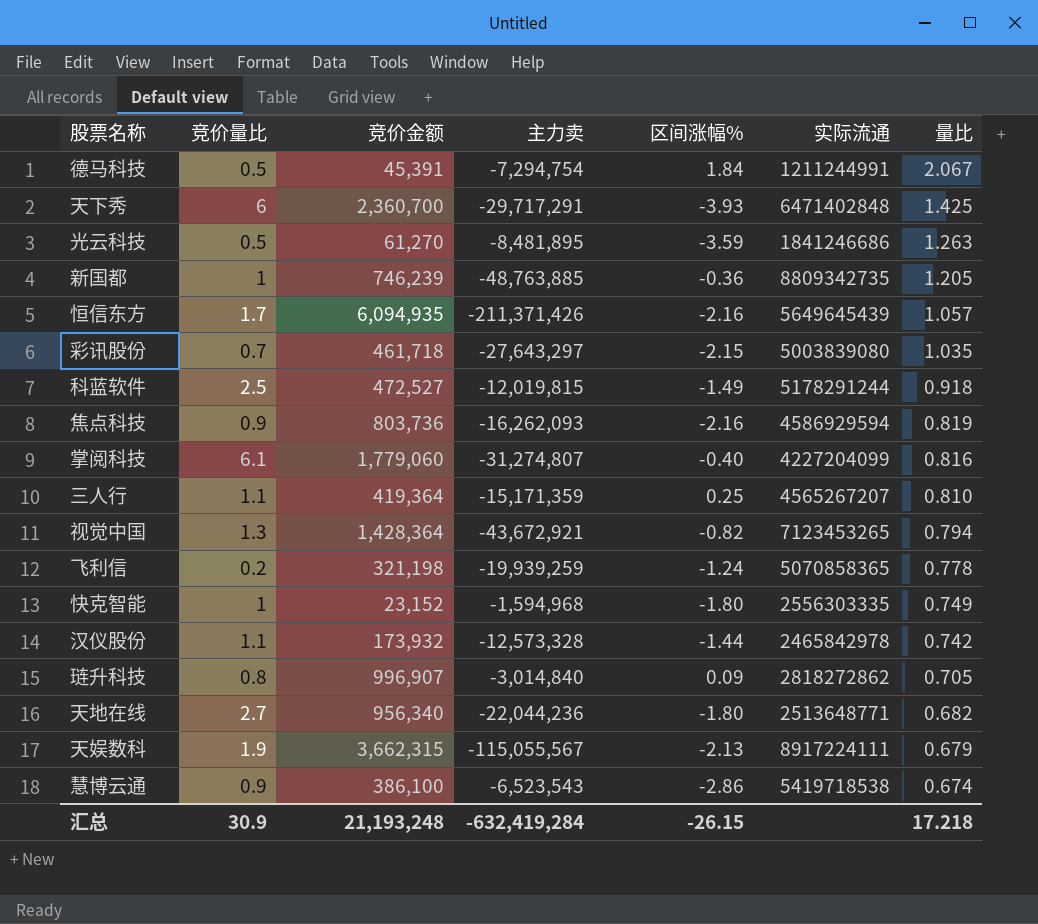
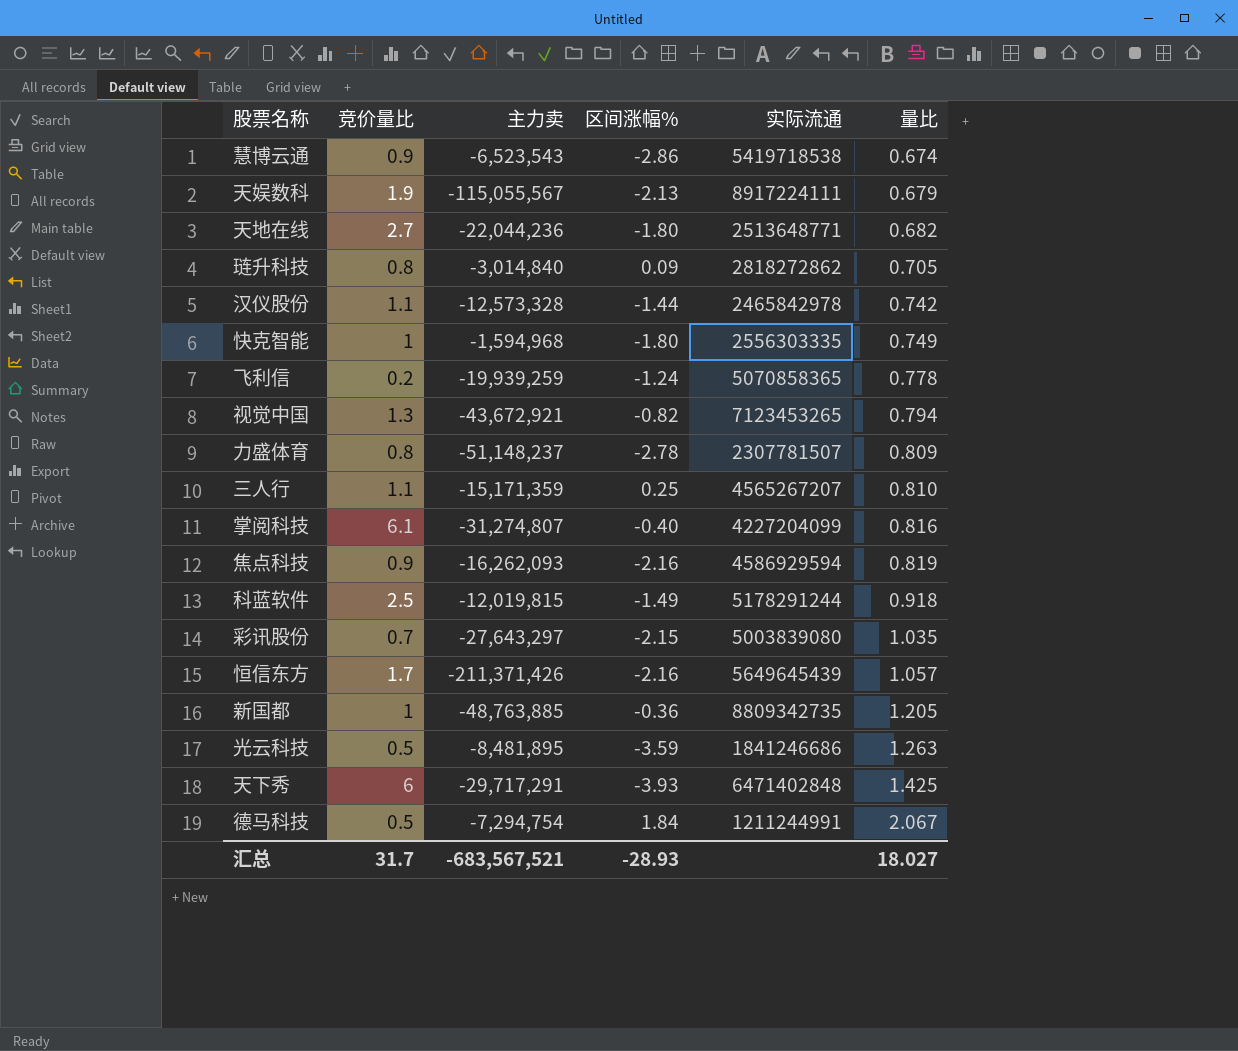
row order: 量比 descending -> 量比 ascending
column 竞价金额 | position: 3 -> none
row 力盛体育: none -> 0.8 | -51,148,237 | -2.78 | 2307781507 | 0.809
汇总 | 竞价量比: 30.9 -> 31.7
汇总 | 主力卖: -632,419,284 -> -683,567,521
汇总 | 区间涨幅%: -26.15 -> -28.93
汇总 | 量比: 17.218 -> 18.027

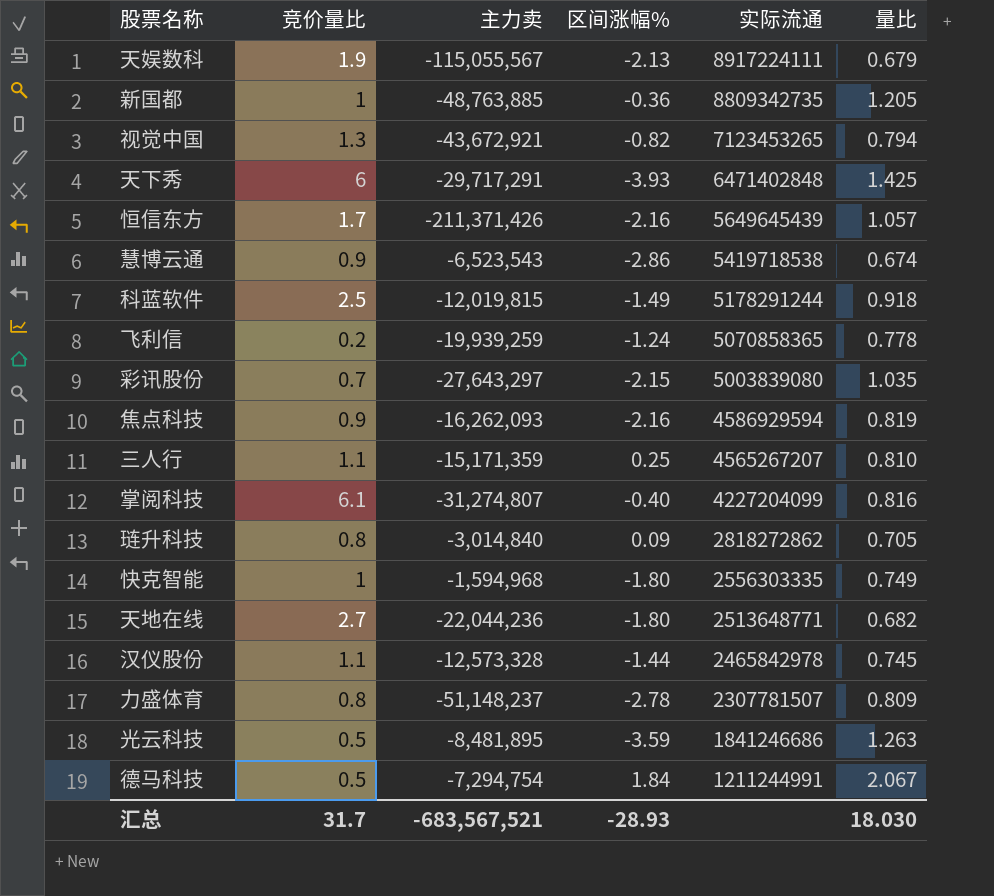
row order: 量比 ascending -> 实际流通 descending
汉仪股份 | 量比: 0.742 -> 0.745
汇总 | 量比: 18.027 -> 18.030

